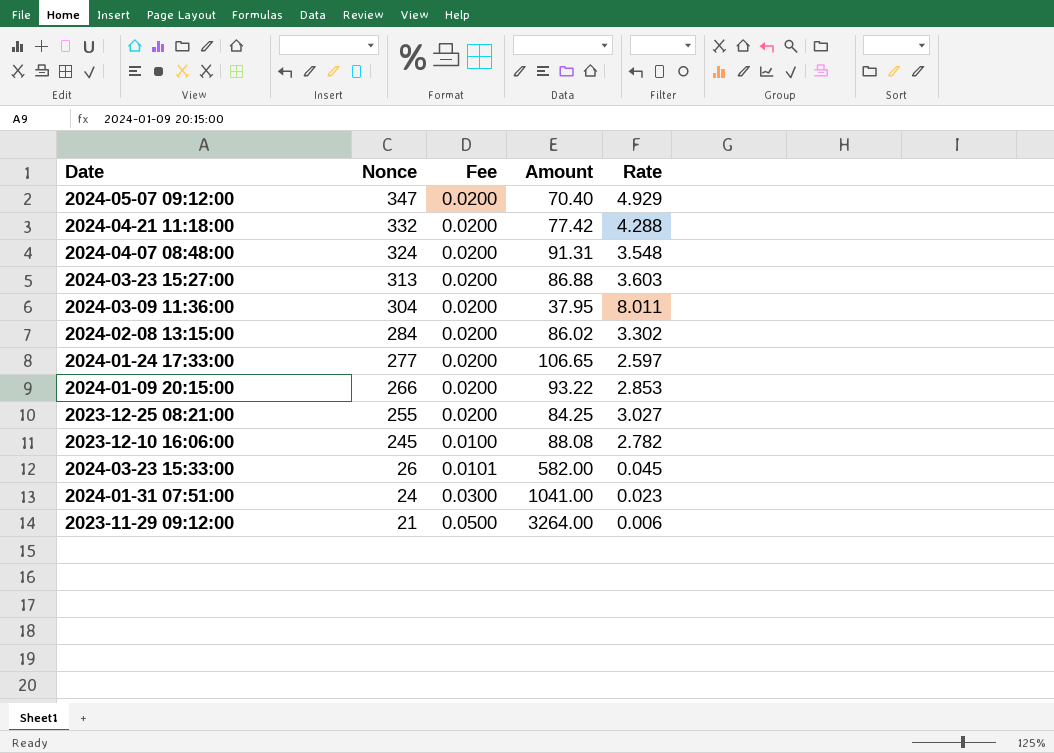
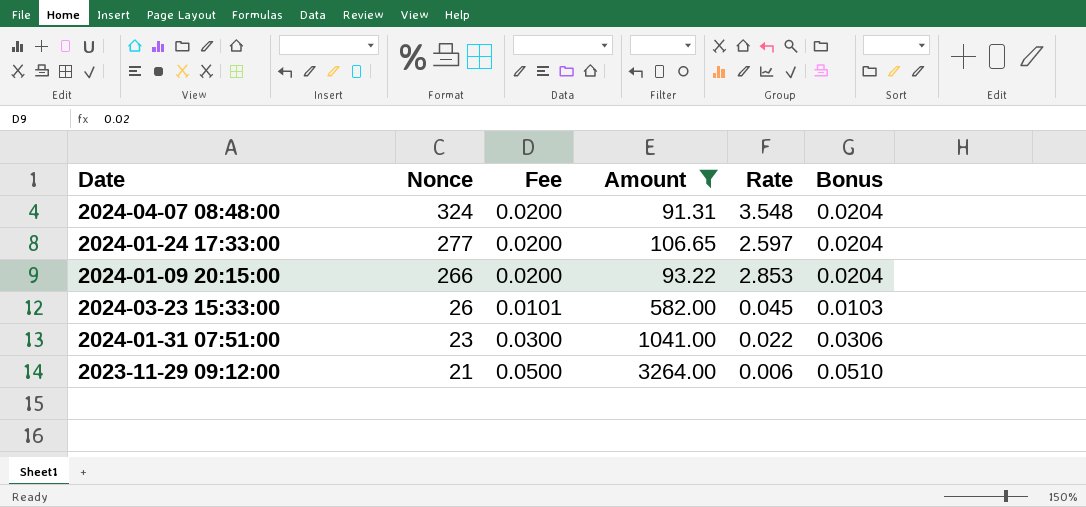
filter: none -> Amount >= 91.31
column Bonus | formula: none -> [Fee] * 1.02
2024-01-31 07:51:00 | Nonce: 24 -> 23
2024-01-31 07:51:00 | Rate: 0.023 -> 0.022

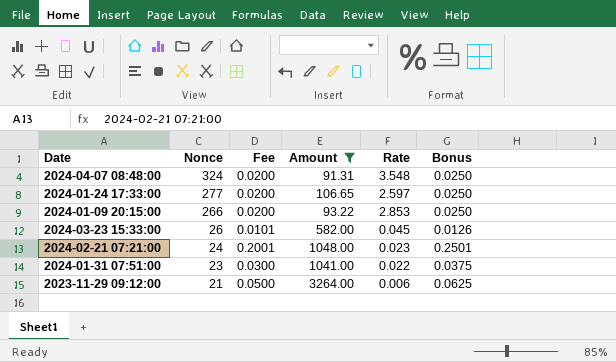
column Bonus | formula: [Fee] * 1.02 -> [Fee] * 1.25
row 2024-02-21 07:21:00: none -> 24 | 0.2001 | 1048.00 | 0.023 | 0.2501

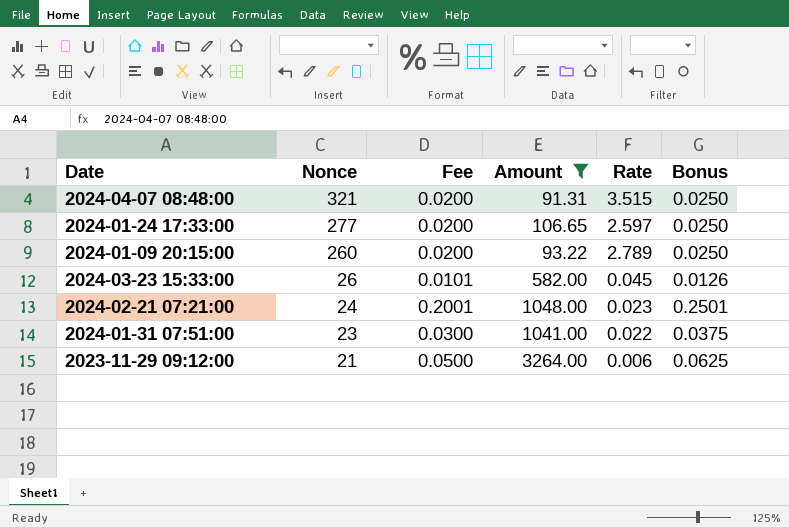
2024-04-07 08:48:00 | Nonce: 324 -> 321
2024-04-07 08:48:00 | Rate: 3.548 -> 3.515
2024-01-09 20:15:00 | Nonce: 266 -> 260
2024-01-09 20:15:00 | Rate: 2.853 -> 2.789

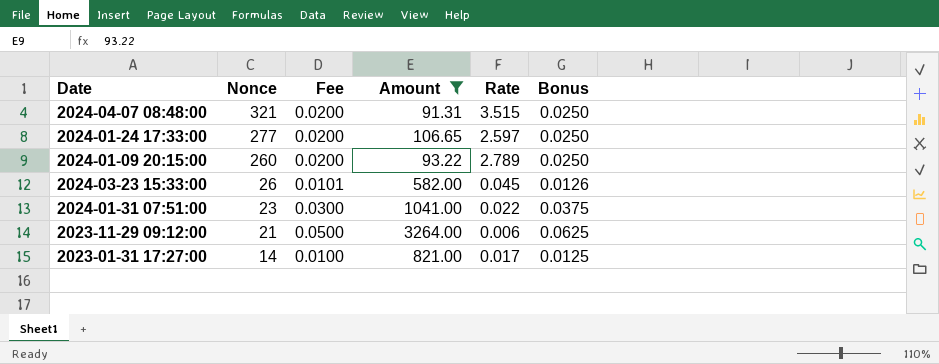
row 2024-02-21 07:21:00: 24 | 0.2001 | 1048.00 | 0.023 | 0.2501 -> none
row 2023-01-31 17:27:00: none -> 14 | 0.0100 | 821.00 | 0.017 | 0.0125

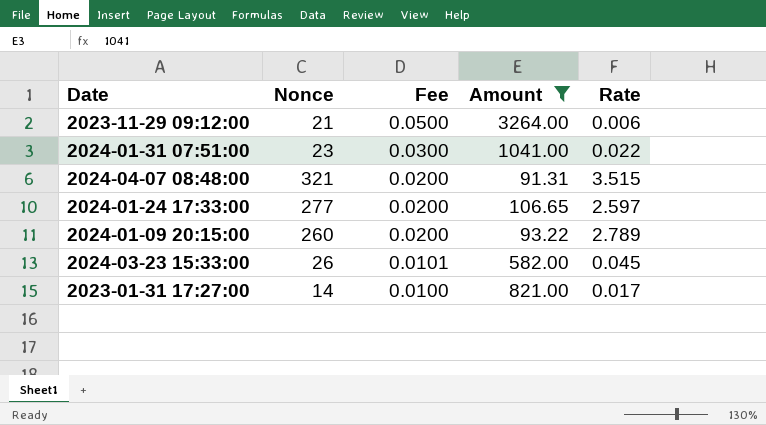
row order: Nonce descending -> Fee descending
column Bonus | formula: [Fee] * 1.25 -> none

